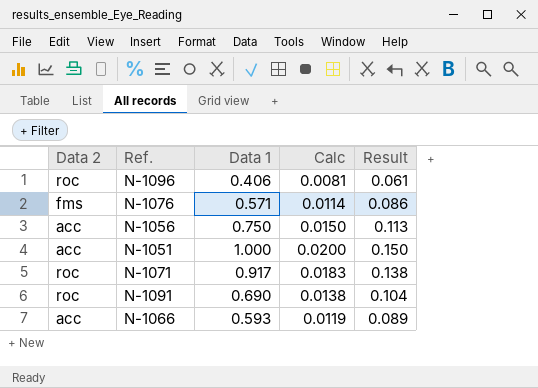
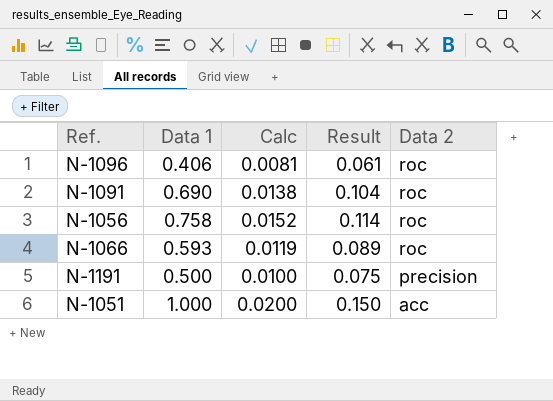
row order: none -> Data 2 descending
column Data 2 | position: 1 -> 5
row N-1076: fms | 0.571 | 0.0114 | 0.086 -> none
row N-1071: roc | 0.917 | 0.0183 | 0.138 -> none
N-1056 | Data 1: 0.750 -> 0.758
N-1056 | Calc: 0.0150 -> 0.0152
N-1056 | Result: 0.113 -> 0.114
N-1056 | Data 2: acc -> roc
N-1066 | Data 2: acc -> roc
row N-1191: none -> 0.500 | 0.0100 | 0.075 | precision

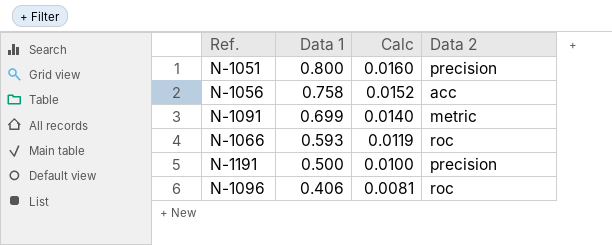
row order: Data 2 descending -> Data 1 descending
column Result | formula: [Data 1] * 0.15 -> none
N-1051 | Data 1: 1.000 -> 0.800
N-1051 | Calc: 0.0200 -> 0.0160
N-1051 | Data 2: acc -> precision
N-1056 | Data 2: roc -> acc
N-1091 | Data 1: 0.690 -> 0.699
N-1091 | Calc: 0.0138 -> 0.0140
N-1091 | Data 2: roc -> metric

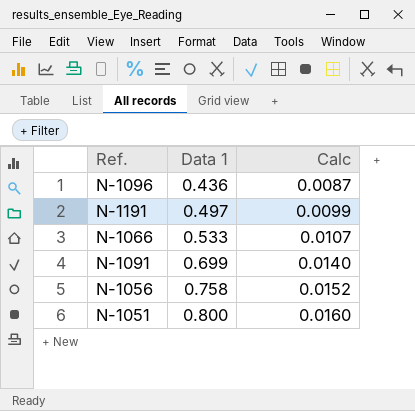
row order: Data 1 descending -> Data 1 ascending
column Data 2 | position: 4 -> none
N-1096 | Data 1: 0.406 -> 0.436
N-1096 | Calc: 0.0081 -> 0.0087
N-1191 | Data 1: 0.500 -> 0.497
N-1191 | Calc: 0.0100 -> 0.0099
N-1066 | Data 1: 0.593 -> 0.533
N-1066 | Calc: 0.0119 -> 0.0107

